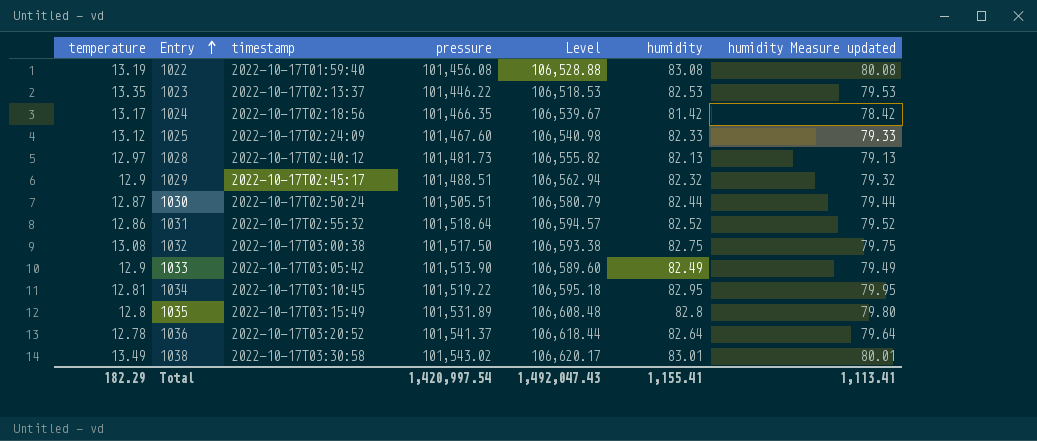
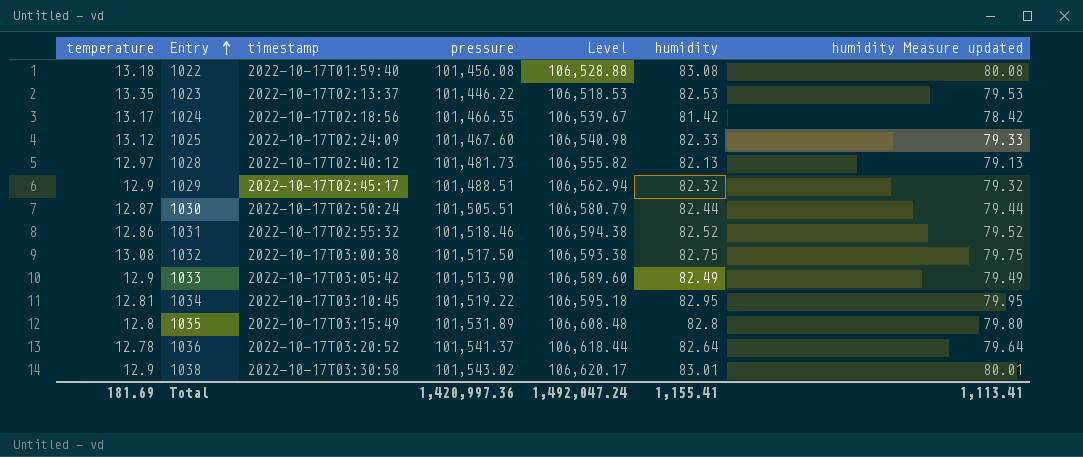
1022 | temperature: 13.19 -> 13.18
1031 | pressure: 101,518.64 -> 101,518.46
1031 | Level: 106,594.57 -> 106,594.38
1038 | temperature: 13.49 -> 12.9
Total | temperature: 182.29 -> 181.69
Total | pressure: 1,420,997.54 -> 1,420,997.36
Total | Level: 1,492,047.43 -> 1,492,047.24

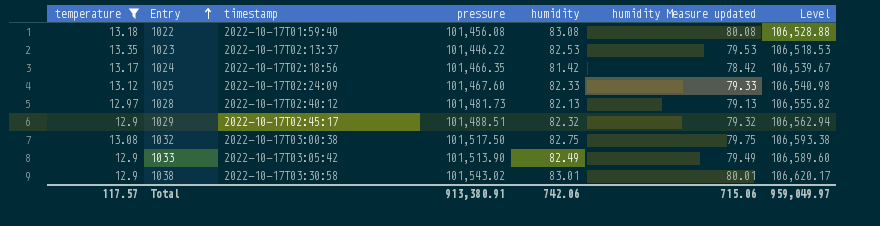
filter: none -> temperature >= 12.9
column Level | position: 5 -> 7
Total | temperature: 181.69 -> 117.57
Total | pressure: 1,420,997.36 -> 913,380.91
Total | humidity: 1,155.41 -> 742.06
Total | humidity Measure updated: 1,113.41 -> 715.06
Total | Level: 1,492,047.24 -> 959,049.97

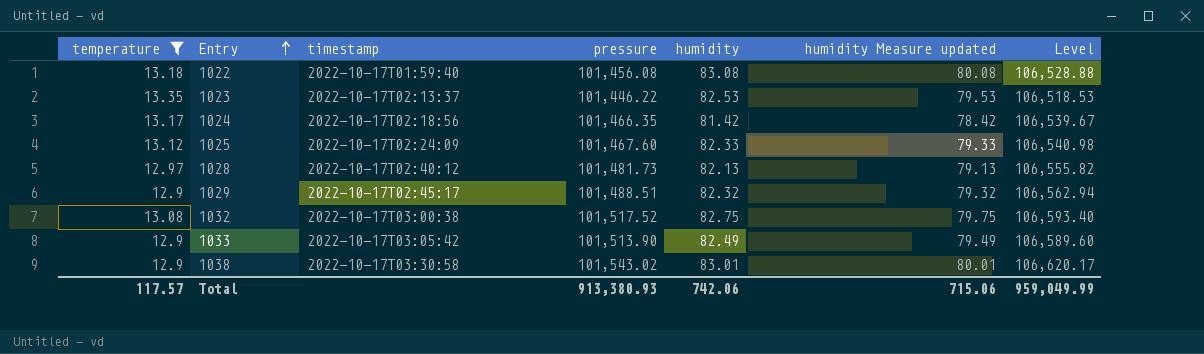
1032 | pressure: 101,517.50 -> 101,517.52
1032 | Level: 106,593.38 -> 106,593.40
Total | pressure: 913,380.91 -> 913,380.93
Total | Level: 959,049.97 -> 959,049.99

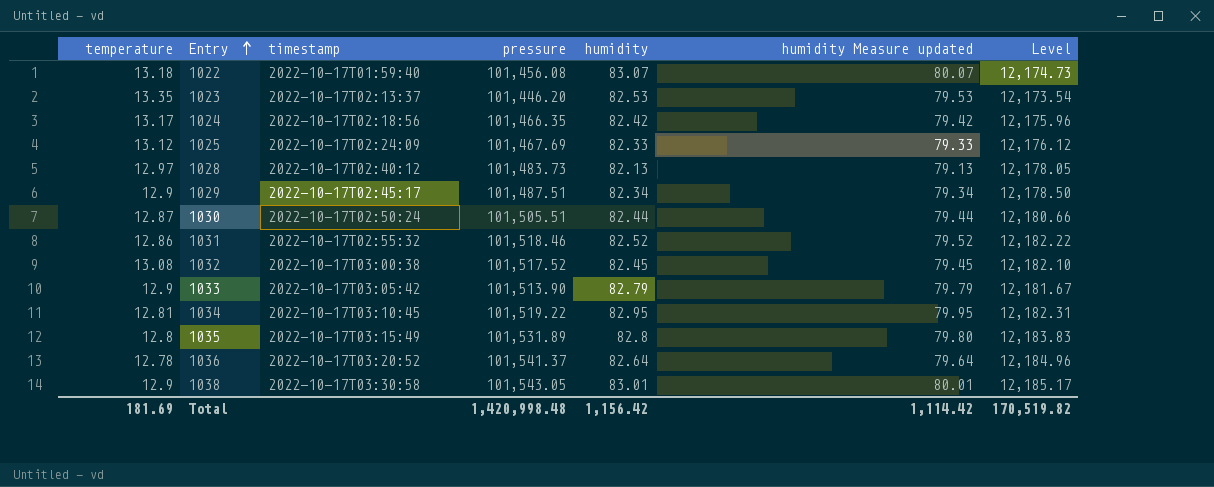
filter: temperature >= 12.9 -> none
column Level | formula: [pressure] * 1.05 -> [pressure] * 0.12
1022 | humidity: 83.08 -> 83.07
1022 | humidity Measure updated: 80.08 -> 80.07
1023 | pressure: 101,446.22 -> 101,446.20
1024 | humidity: 81.42 -> 82.42
1024 | humidity Measure updated: 78.42 -> 79.42
1025 | pressure: 101,467.60 -> 101,467.69
1028 | pressure: 101,481.73 -> 101,483.73
1029 | pressure: 101,488.51 -> 101,487.51
1029 | humidity: 82.32 -> 82.34
1029 | humidity Measure updated: 79.32 -> 79.34
1032 | humidity: 82.75 -> 82.45
1032 | humidity Measure updated: 79.75 -> 79.45
1033 | humidity: 82.49 -> 82.79
1033 | humidity Measure updated: 79.49 -> 79.79
1038 | pressure: 101,543.02 -> 101,543.05
Total | temperature: 117.57 -> 181.69
Total | pressure: 913,380.93 -> 1,420,998.48
Total | humidity: 742.06 -> 1,156.42
Total | humidity Measure updated: 715.06 -> 1,114.42
Total | Level: 959,049.99 -> 170,519.82

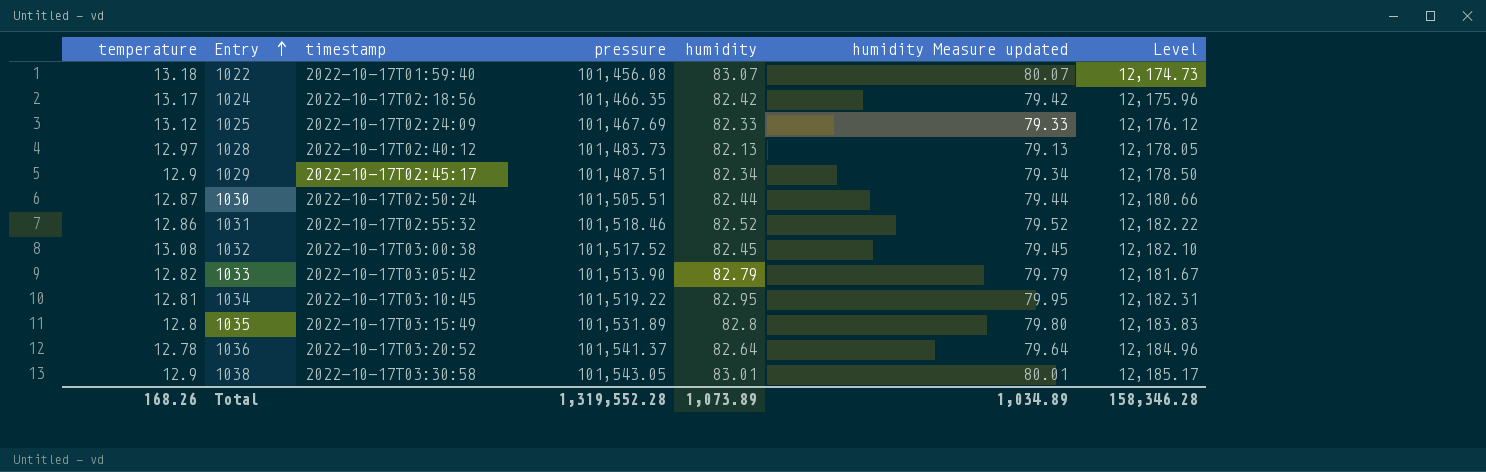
row 1023: 13.35 | 2022-10-17T02:13:37 | 101,446.20 | 82.53 | 79.53 | 12,173.54 -> none
1033 | temperature: 12.9 -> 12.82
Total | temperature: 181.69 -> 168.26
Total | pressure: 1,420,998.48 -> 1,319,552.28
Total | humidity: 1,156.42 -> 1,073.89
Total | humidity Measure updated: 1,114.42 -> 1,034.89
Total | Level: 170,519.82 -> 158,346.28

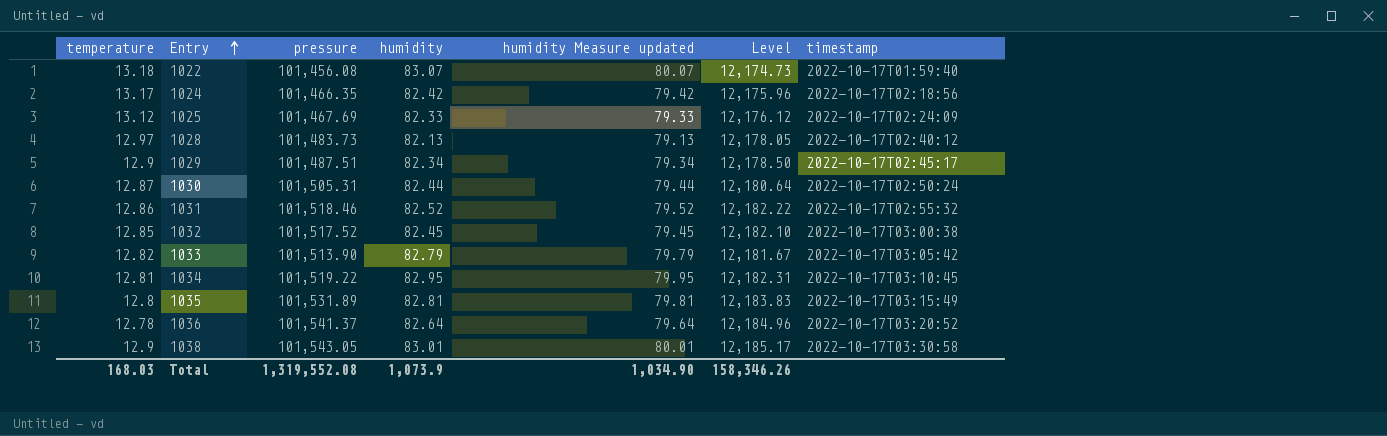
column timestamp | position: 3 -> 7
1030 | pressure: 101,505.51 -> 101,505.31
1030 | Level: 12,180.66 -> 12,180.64
1032 | temperature: 13.08 -> 12.85
1035 | humidity: 82.8 -> 82.81
1035 | humidity Measure updated: 79.80 -> 79.81
Total | temperature: 168.26 -> 168.03
Total | pressure: 1,319,552.28 -> 1,319,552.08
Total | humidity: 1,073.89 -> 1,073.9
Total | humidity Measure updated: 1,034.89 -> 1,034.90
Total | Level: 158,346.28 -> 158,346.26

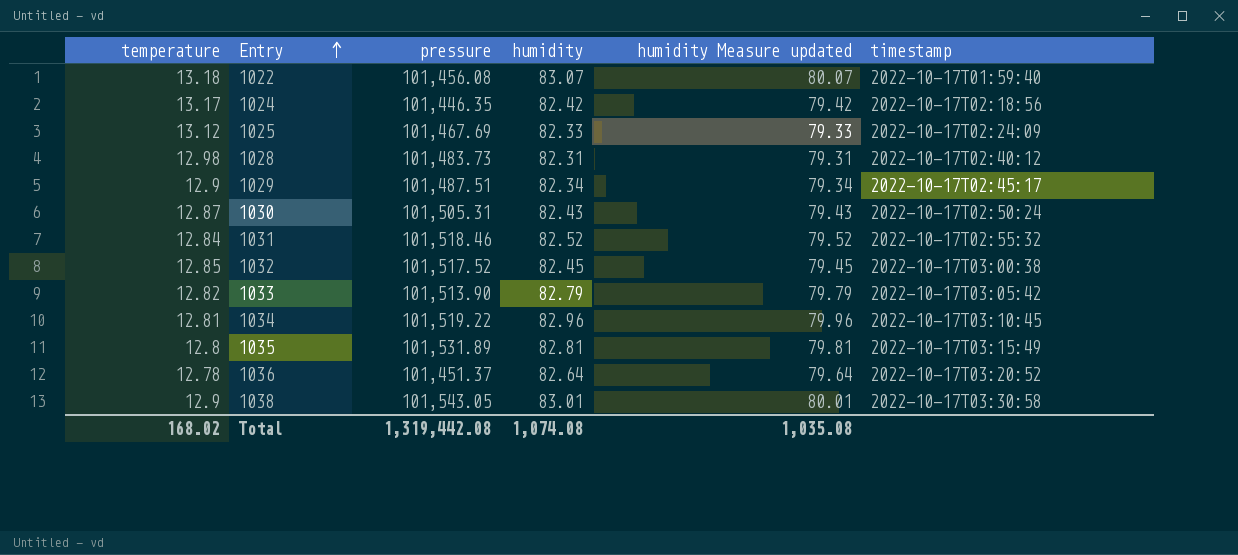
column Level | formula: [pressure] * 0.12 -> none
1024 | pressure: 101,466.35 -> 101,446.35
1028 | temperature: 12.97 -> 12.98
1028 | humidity: 82.13 -> 82.31
1028 | humidity Measure updated: 79.13 -> 79.31
1030 | humidity: 82.44 -> 82.43
1030 | humidity Measure updated: 79.44 -> 79.43
1031 | temperature: 12.86 -> 12.84
1034 | humidity: 82.95 -> 82.96
1034 | humidity Measure updated: 79.95 -> 79.96
1036 | pressure: 101,541.37 -> 101,451.37
Total | temperature: 168.03 -> 168.02
Total | pressure: 1,319,552.08 -> 1,319,442.08
Total | humidity: 1,073.9 -> 1,074.08
Total | humidity Measure updated: 1,034.90 -> 1,035.08

